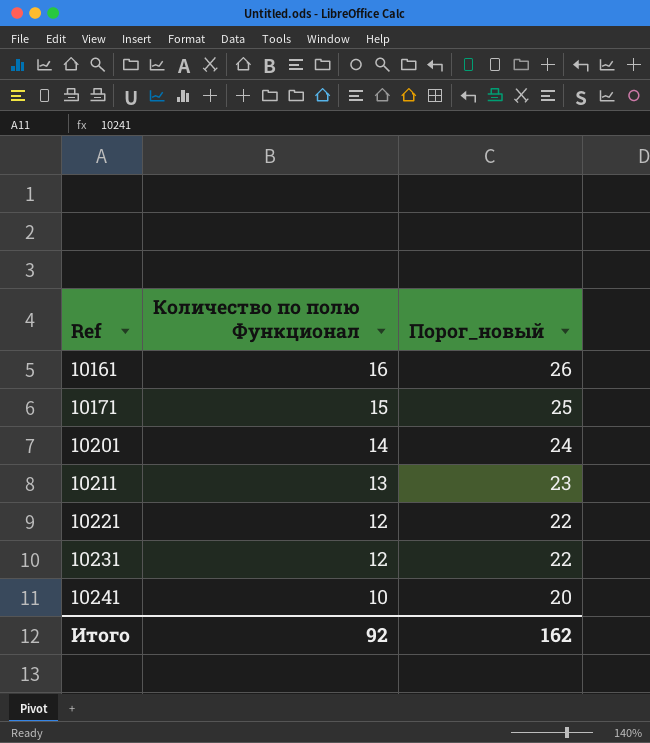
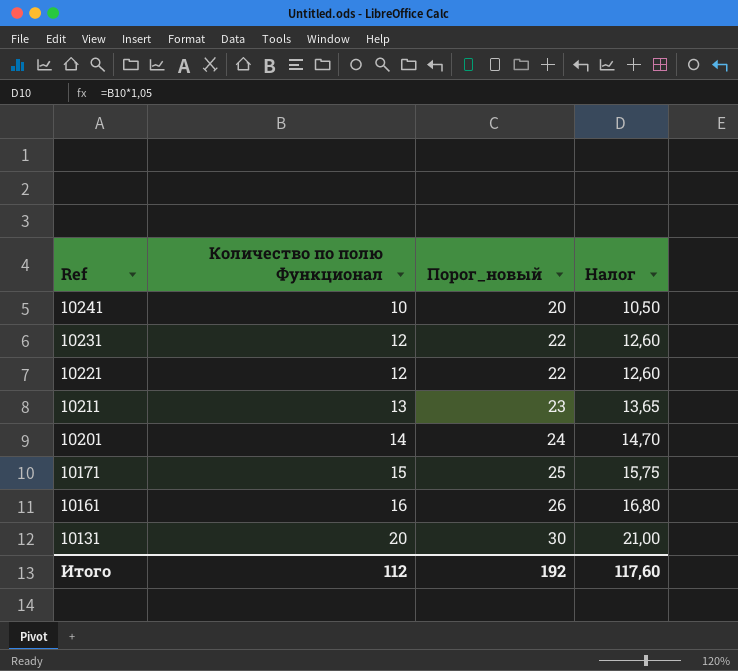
row order: Ref ascending -> Ref descending
column Налог | formula: none -> [Количество по полю Функционал] * 1,05
row 10131: none -> 20 | 30 | 21,00
Итого | Количество по полю Функционал: 92 -> 112
Итого | Порог_новый: 162 -> 192

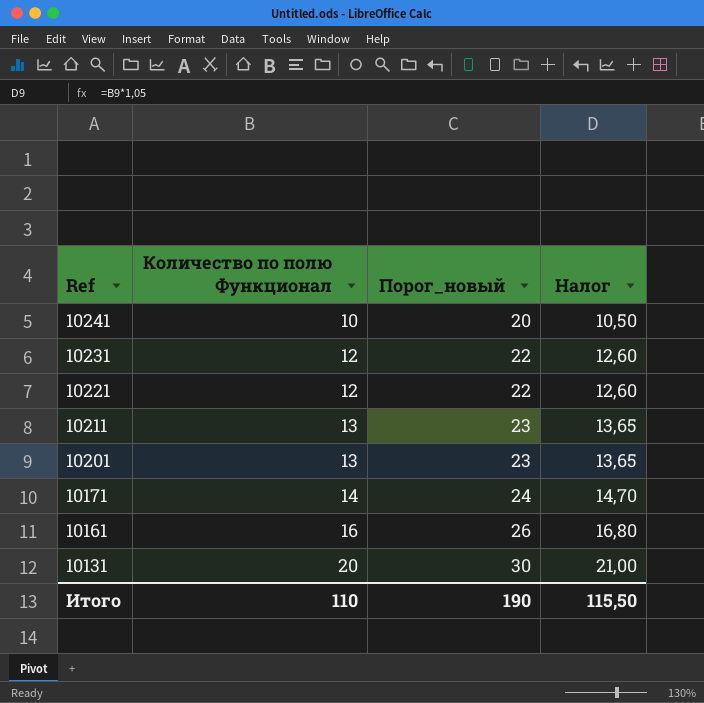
10201 | Количество по полю Функционал: 14 -> 13
10201 | Порог_новый: 24 -> 23
10201 | Налог: 14,70 -> 13,65
10171 | Количество по полю Функционал: 15 -> 14
10171 | Порог_новый: 25 -> 24
10171 | Налог: 15,75 -> 14,70
Итого | Количество по полю Функционал: 112 -> 110
Итого | Порог_новый: 192 -> 190
Итого | Налог: 117,60 -> 115,50

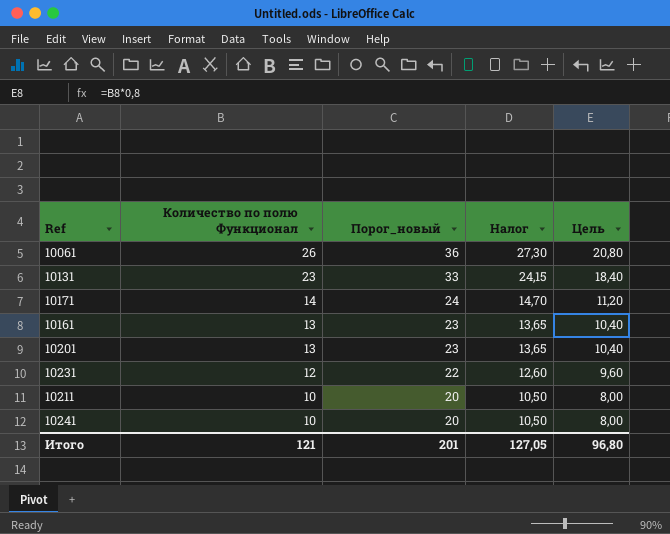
row order: Ref descending -> Количество по полю Функционал descending
column Цель | formula: none -> [Количество по полю Функционал] * 0,8
row 10221: 12 | 22 | 12,60 -> none
row 10061: none -> 26 | 36 | 27,30 | 20,80
10131 | Количество по полю Функционал: 20 -> 23
10131 | Порог_новый: 30 -> 33
10131 | Налог: 21,00 -> 24,15
10161 | Количество по полю Функционал: 16 -> 13
10161 | Порог_новый: 26 -> 23
10161 | Налог: 16,80 -> 13,65
10211 | Количество по полю Функционал: 13 -> 10
10211 | Порог_новый: 23 -> 20
10211 | Налог: 13,65 -> 10,50
Итого | Количество по полю Функционал: 110 -> 121
Итого | Порог_новый: 190 -> 201
Итого | Налог: 115,50 -> 127,05

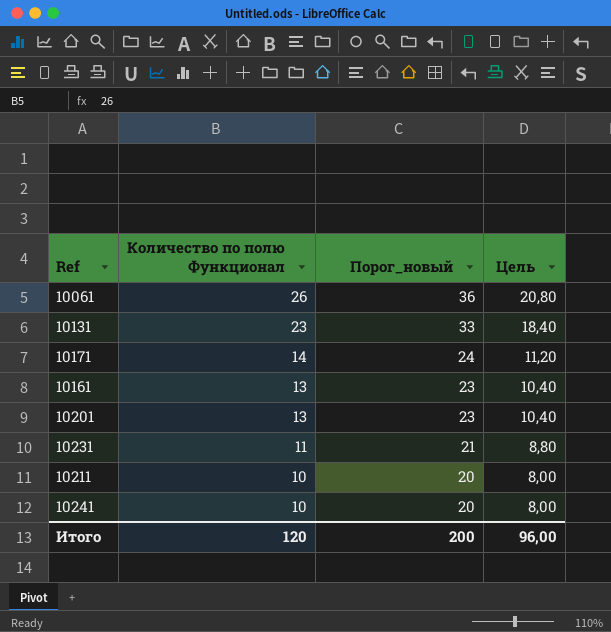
column Налог | formula: [Количество по полю Функционал] * 1,05 -> none
10231 | Количество по полю Функционал: 12 -> 11
10231 | Порог_новый: 22 -> 21
10231 | Цель: 9,60 -> 8,80
Итого | Количество по полю Функционал: 121 -> 120
Итого | Порог_новый: 201 -> 200
Итого | Цель: 96,80 -> 96,00

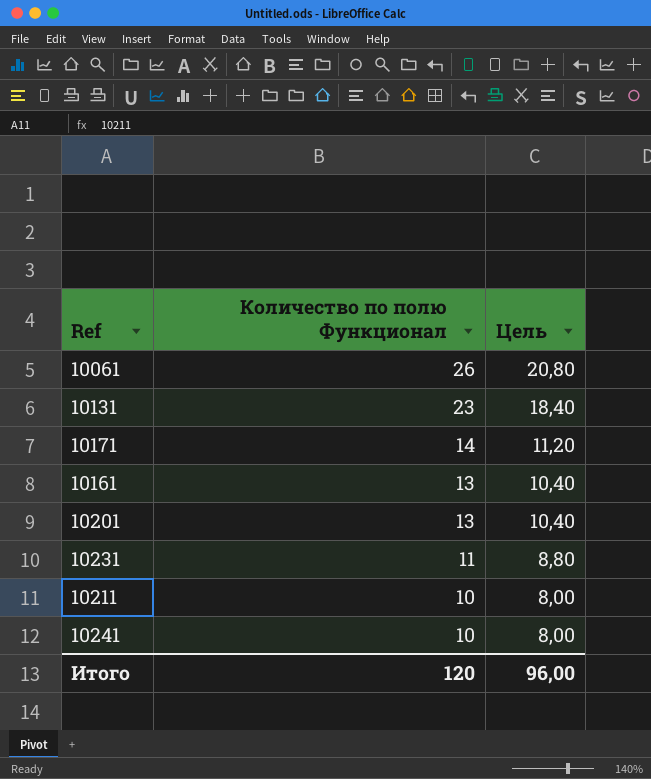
column Порог_новый | formula: [Количество по полю Функционал] + 10 -> none

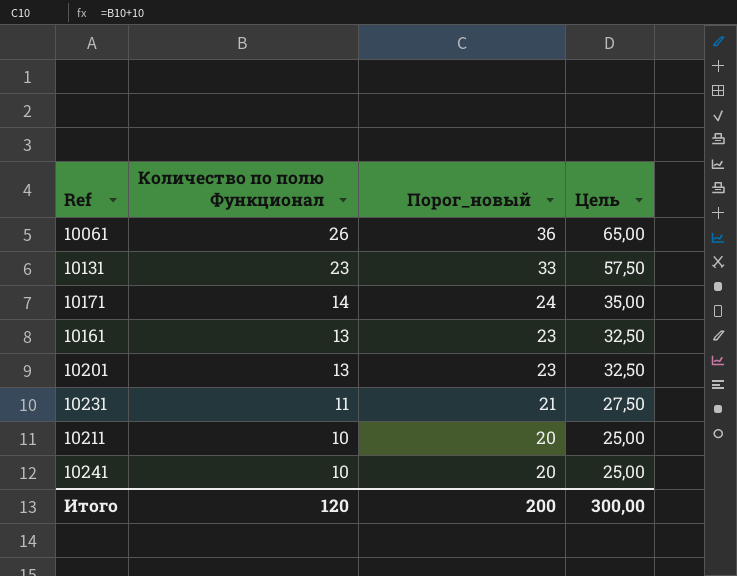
column Порог_новый | formula: none -> [Количество по полю Функционал] + 10
column Цель | formula: [Количество по полю Функционал] * 0,8 -> [Количество по полю Функционал] * 2,5
Итого | Цель: 96,00 -> 300,00

